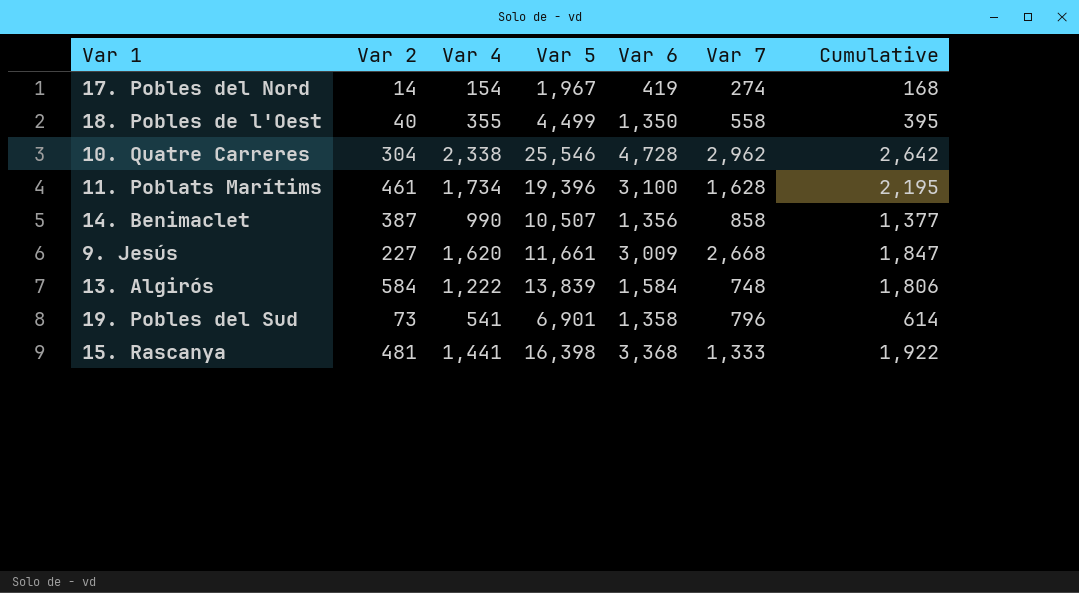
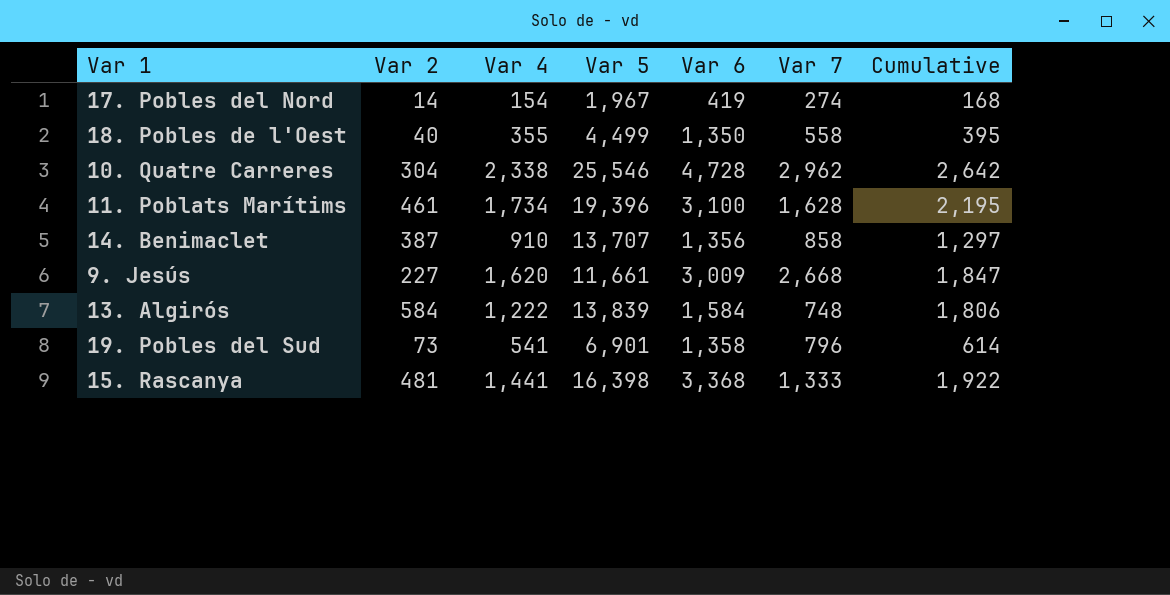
14. Benimaclet | Var 4: 990 -> 910
14. Benimaclet | Var 5: 10,507 -> 13,707
14. Benimaclet | Cumulative: 1,377 -> 1,297

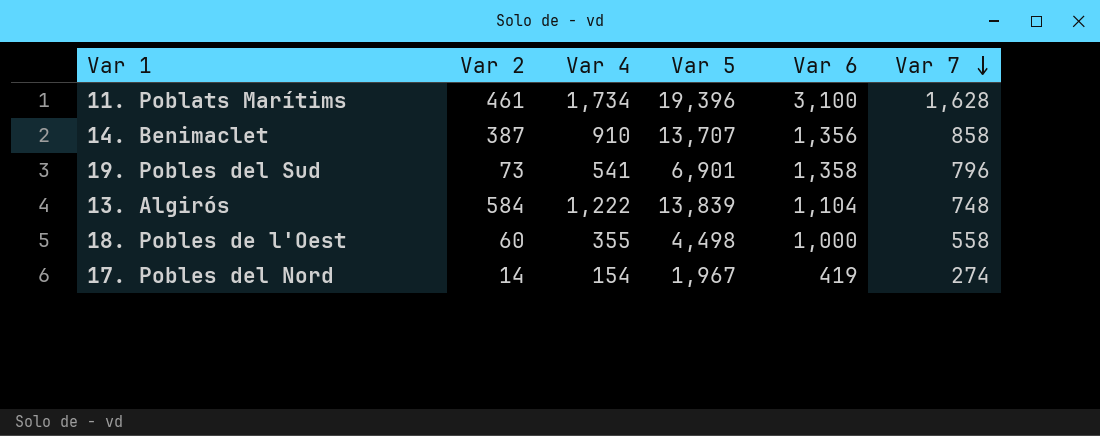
row order: none -> Var 7 descending
column Cumulative | formula: [Var 2] + [Var 4] -> none
row 10. Quatre Carreres: 304 | 2,338 | 25,546 | 4,728 | 2,962 | 2,642 -> none
row 9. Jesús: 227 | 1,620 | 11,661 | 3,009 | 2,668 | 1,847 -> none
row 15. Rascanya: 481 | 1,441 | 16,398 | 3,368 | 1,333 | 1,922 -> none
13. Algirós | Var 6: 1,584 -> 1,104
18. Pobles de l'Oest | Var 2: 40 -> 60
18. Pobles de l'Oest | Var 5: 4,499 -> 4,498
18. Pobles de l'Oest | Var 6: 1,350 -> 1,000

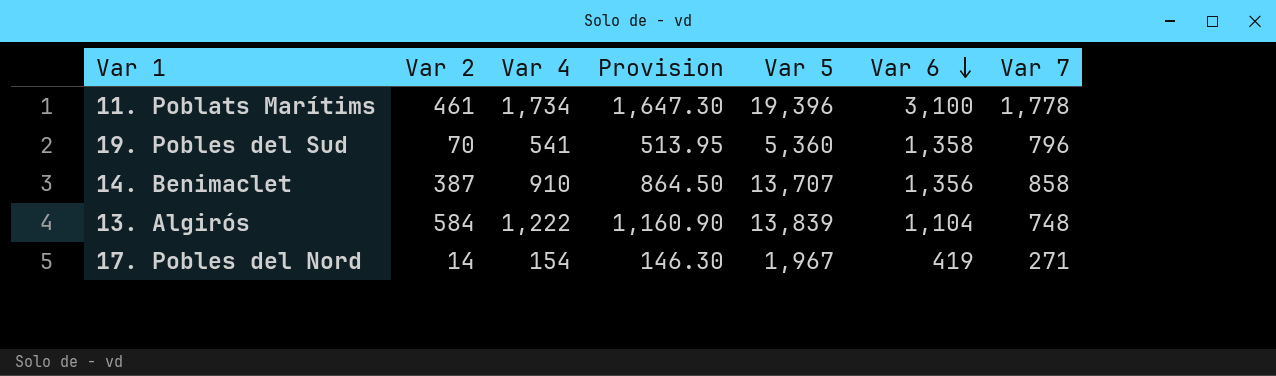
row order: Var 7 descending -> Var 6 descending
column Provision | formula: none -> [Var 4] * 0.95
row 18. Pobles de l'Oest: 60 | 355 | 4,498 | 1,000 | 558 -> none
11. Poblats Marítims | Var 7: 1,628 -> 1,778
19. Pobles del Sud | Var 2: 73 -> 70
19. Pobles del Sud | Var 5: 6,901 -> 5,360
17. Pobles del Nord | Var 7: 274 -> 271

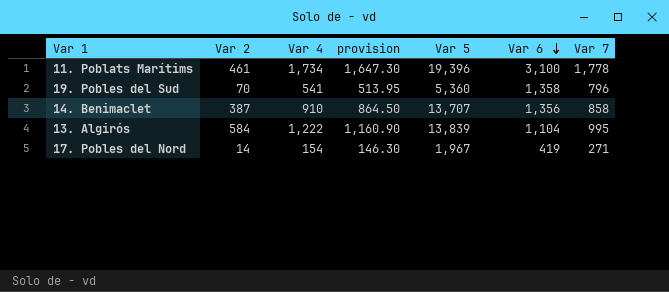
column name: Provision -> provision
13. Algirós | Var 7: 748 -> 995

